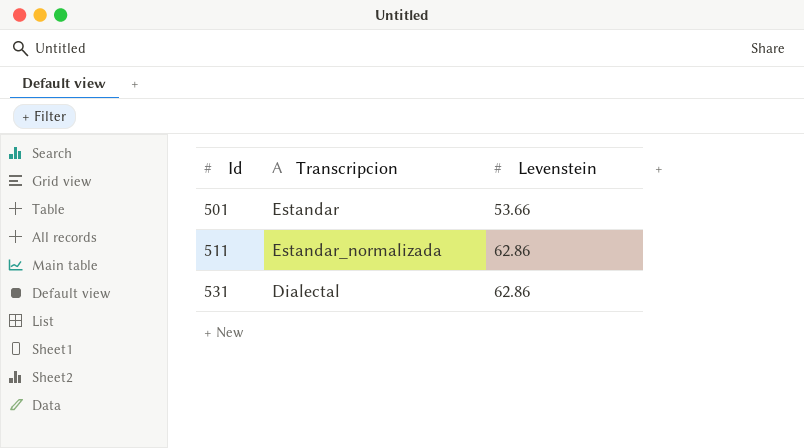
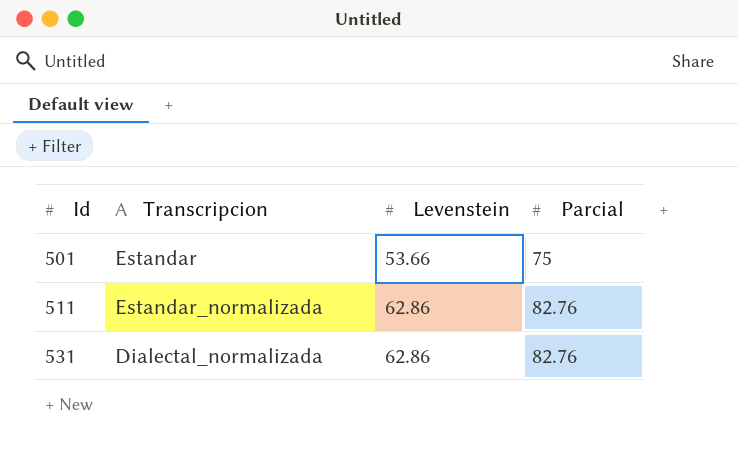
column Parcial | position: none -> 4
531 | Transcripcion: Dialectal -> Dialectal_normalizada

